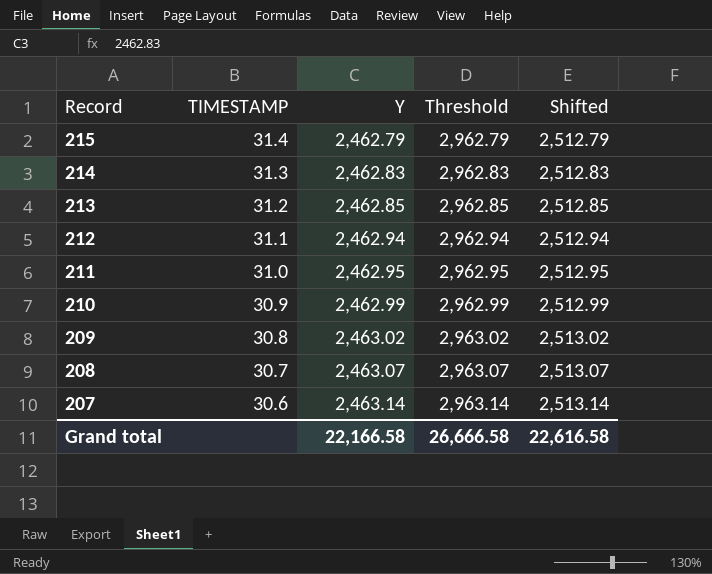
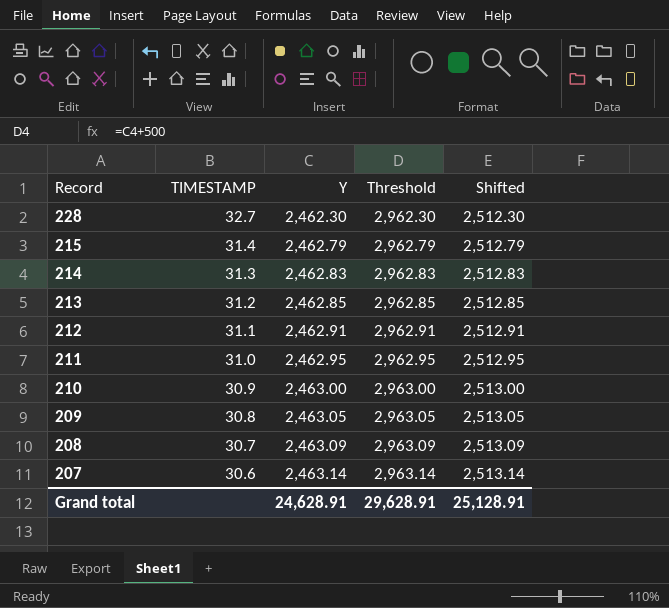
row 228: none -> 32.7 | 2,462.30 | 2,962.30 | 2,512.30
212 | Y: 2,462.94 -> 2,462.91
212 | Threshold: 2,962.94 -> 2,962.91
212 | Shifted: 2,512.94 -> 2,512.91
210 | Y: 2,462.99 -> 2,463.00
210 | Threshold: 2,962.99 -> 2,963.00
210 | Shifted: 2,512.99 -> 2,513.00
209 | Y: 2,463.02 -> 2,463.05
209 | Threshold: 2,963.02 -> 2,963.05
209 | Shifted: 2,513.02 -> 2,513.05
208 | Y: 2,463.07 -> 2,463.09
208 | Threshold: 2,963.07 -> 2,963.09
208 | Shifted: 2,513.07 -> 2,513.09
Grand total | Y: 22,166.58 -> 24,628.91
Grand total | Threshold: 26,666.58 -> 29,628.91
Grand total | Shifted: 22,616.58 -> 25,128.91

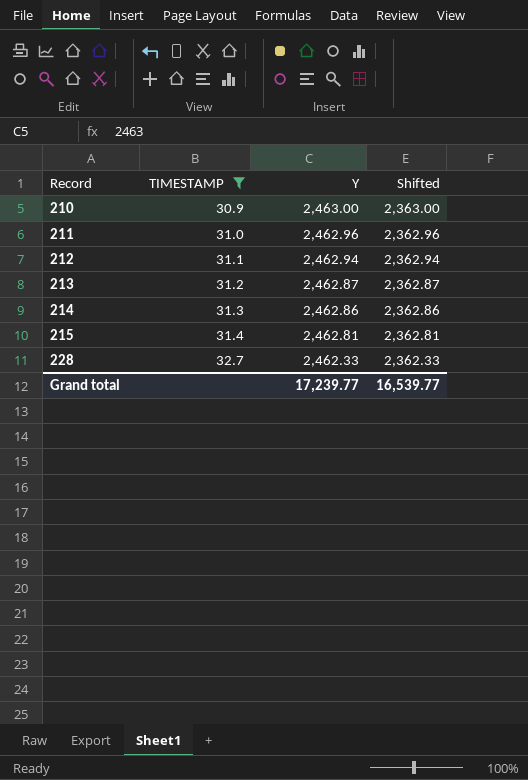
filter: none -> TIMESTAMP >= 30.9
row order: Record descending -> Record ascending
column Threshold | formula: [Y] + 500 -> none
column Shifted | formula: [Y] + 50 -> [Y] - 100
211 | Y: 2,462.95 -> 2,462.96
212 | Y: 2,462.91 -> 2,462.94
213 | Y: 2,462.85 -> 2,462.87
214 | Y: 2,462.83 -> 2,462.86
215 | Y: 2,462.79 -> 2,462.81
228 | Y: 2,462.30 -> 2,462.33
Grand total | Y: 24,628.91 -> 17,239.77
Grand total | Shifted: 25,128.91 -> 16,539.77

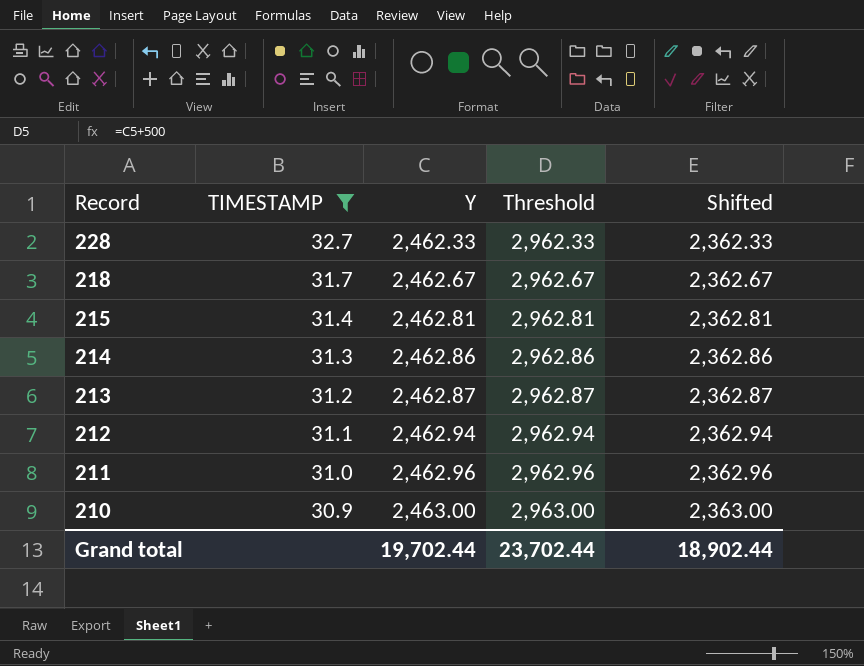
row order: Record ascending -> Record descending
column Threshold | formula: none -> [Y] + 500
row 218: none -> 31.7 | 2,462.67 | 2,962.67 | 2,362.67
Grand total | Y: 17,239.77 -> 19,702.44
Grand total | Shifted: 16,539.77 -> 18,902.44

